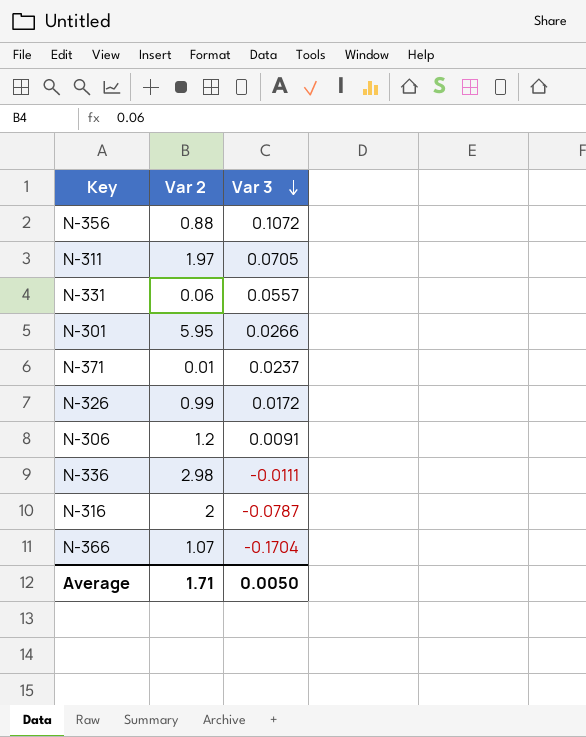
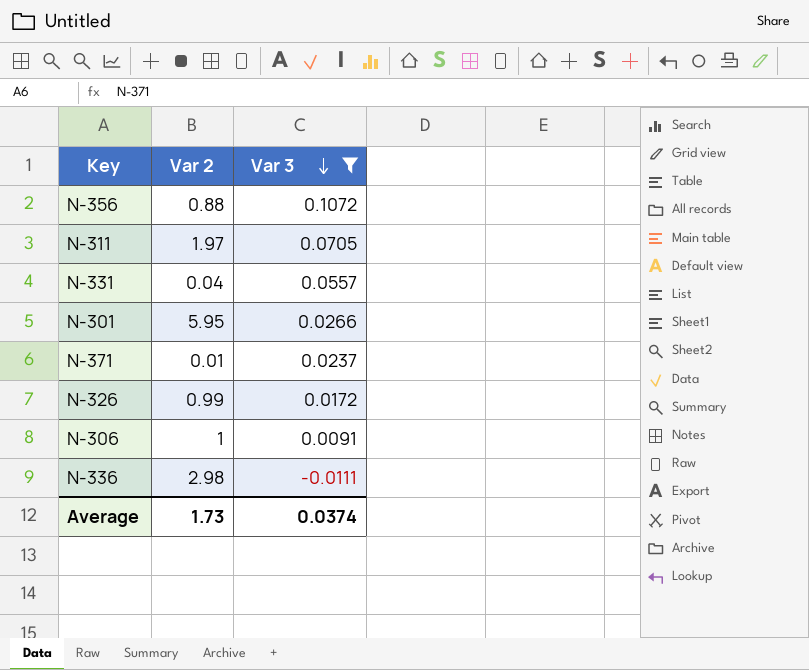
filter: none -> Var 3 >= -0.0111
N-331 | Var 2: 0.06 -> 0.04
N-306 | Var 2: 1.2 -> 1
Average | Var 2: 1.71 -> 1.73
Average | Var 3: 0.0050 -> 0.0374

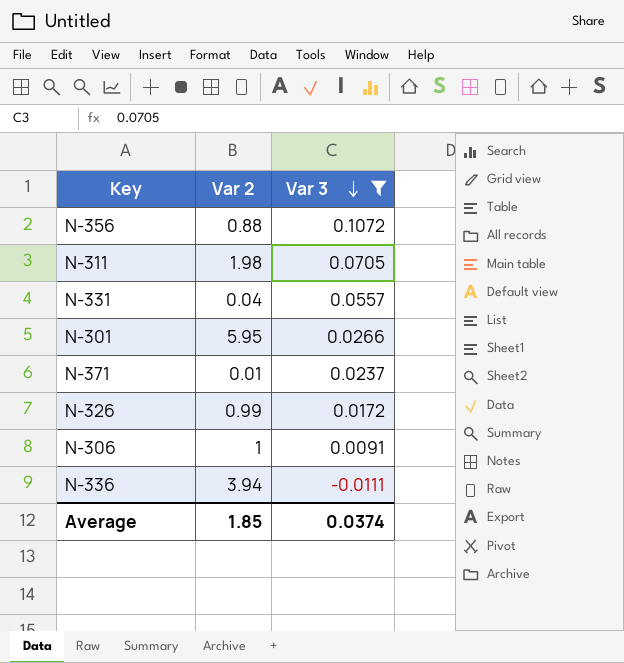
N-311 | Var 2: 1.97 -> 1.98
N-336 | Var 2: 2.98 -> 3.94
Average | Var 2: 1.73 -> 1.85

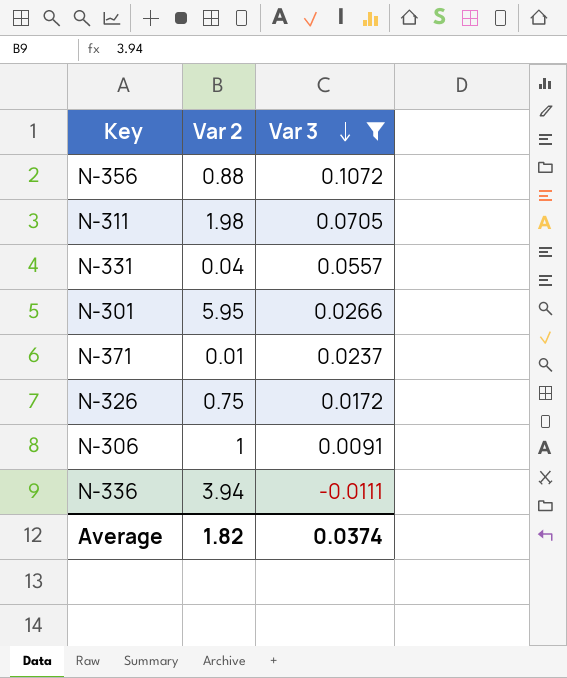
N-326 | Var 2: 0.99 -> 0.75
Average | Var 2: 1.85 -> 1.82

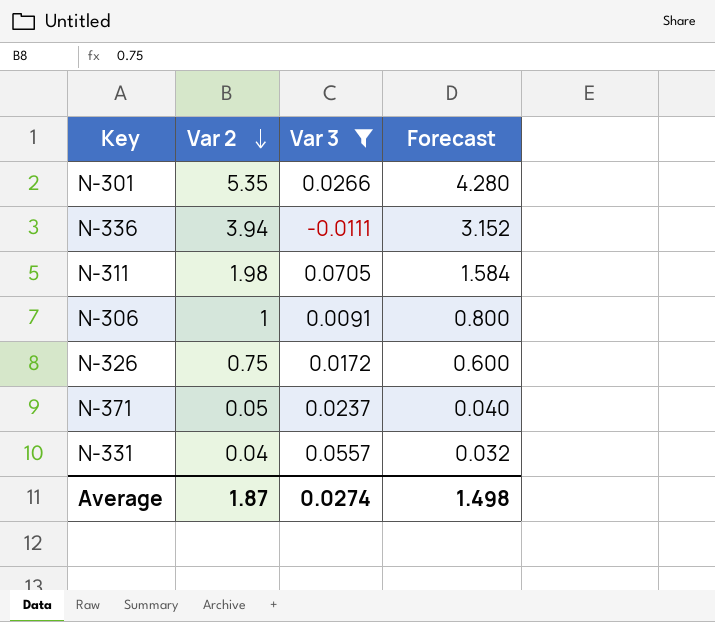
row order: Var 3 descending -> Var 2 descending
column Forecast | formula: none -> [Var 2] * 0.8
row N-356: 0.88 | 0.1072 -> none
N-301 | Var 2: 5.95 -> 5.35
N-371 | Var 2: 0.01 -> 0.05
Average | Var 2: 1.82 -> 1.87
Average | Var 3: 0.0374 -> 0.0274

